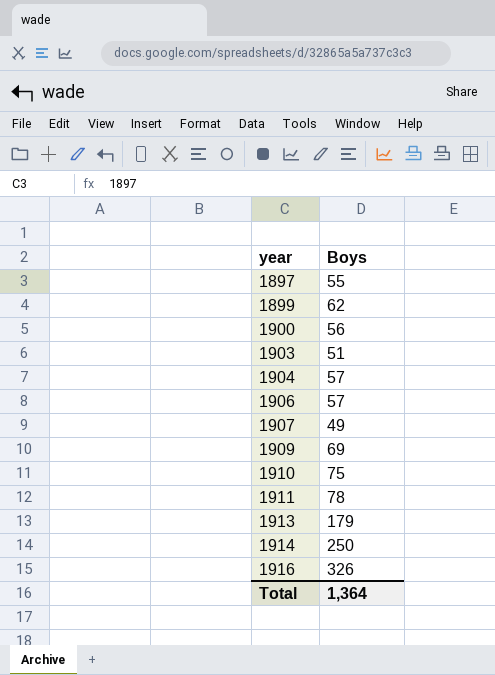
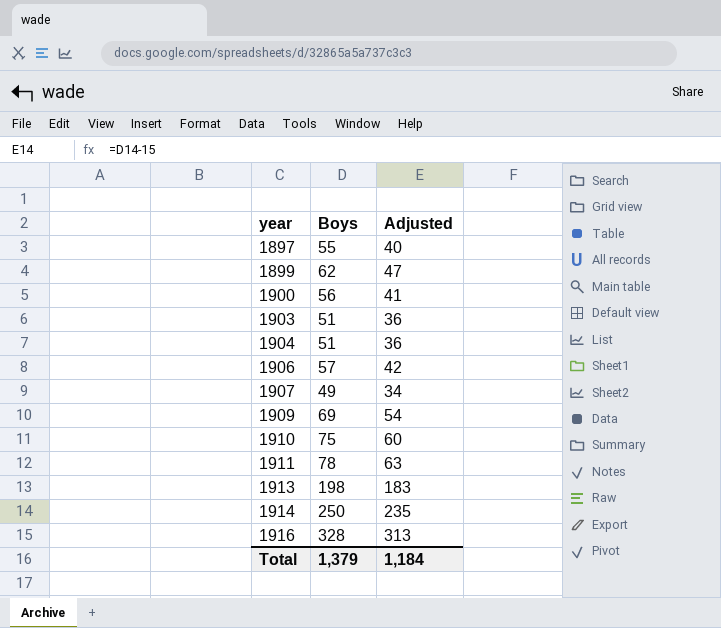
column Adjusted | formula: none -> [Boys] - 15
1904 | Boys: 57 -> 51
1913 | Boys: 179 -> 198
1916 | Boys: 326 -> 328
Total | Boys: 1,364 -> 1,379

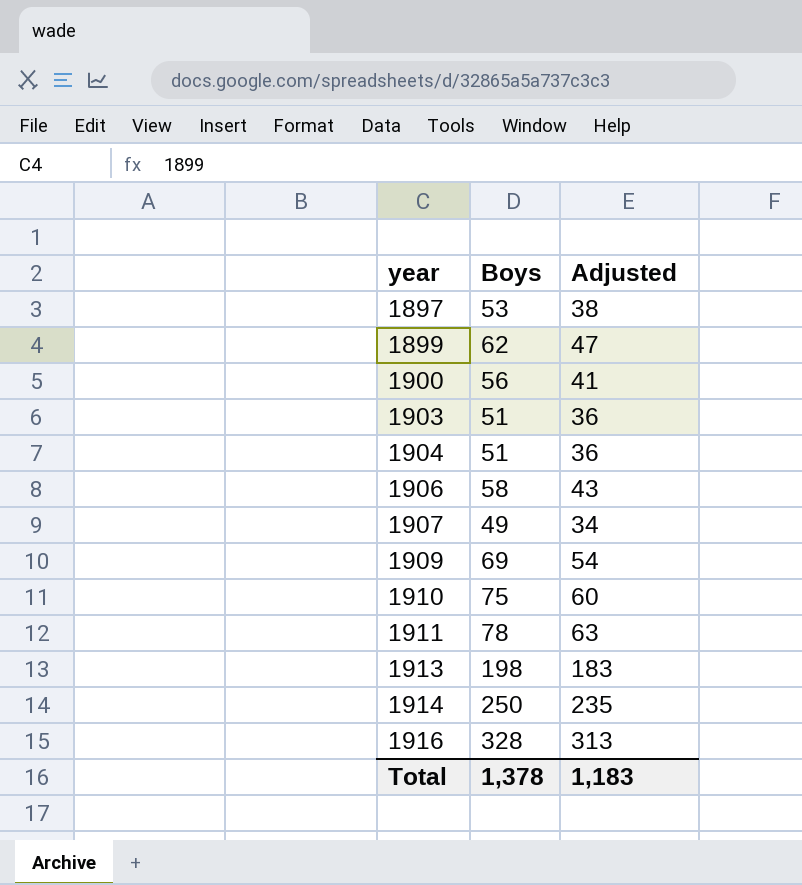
1897 | Boys: 55 -> 53
1897 | Adjusted: 40 -> 38
1906 | Boys: 57 -> 58
1906 | Adjusted: 42 -> 43
Total | Boys: 1,379 -> 1,378
Total | Adjusted: 1,184 -> 1,183

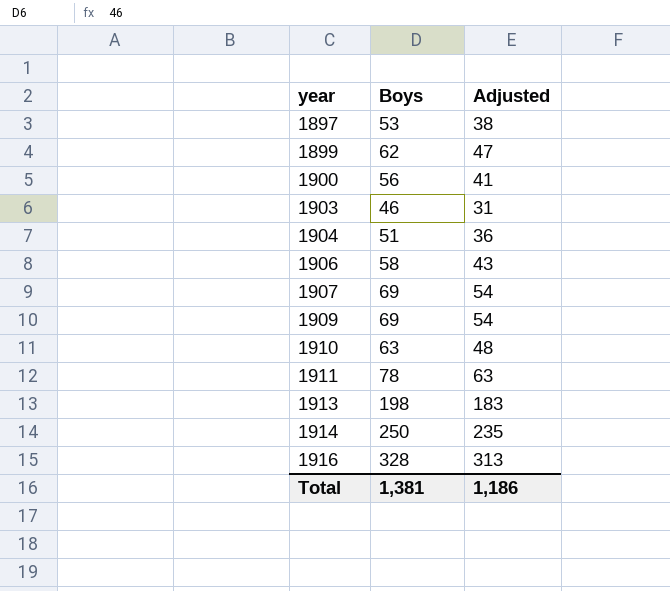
1903 | Boys: 51 -> 46
1903 | Adjusted: 36 -> 31
1907 | Boys: 49 -> 69
1907 | Adjusted: 34 -> 54
1910 | Boys: 75 -> 63
1910 | Adjusted: 60 -> 48
Total | Boys: 1,378 -> 1,381
Total | Adjusted: 1,183 -> 1,186

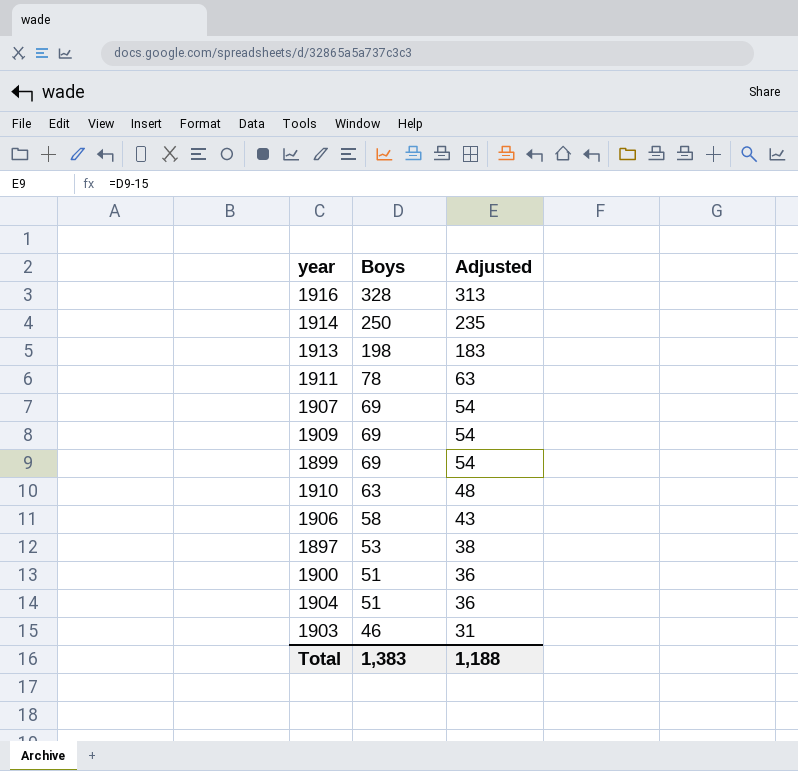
row order: year ascending -> Boys descending
1899 | Boys: 62 -> 69
1899 | Adjusted: 47 -> 54
1900 | Boys: 56 -> 51
1900 | Adjusted: 41 -> 36
Total | Boys: 1,381 -> 1,383
Total | Adjusted: 1,186 -> 1,188

